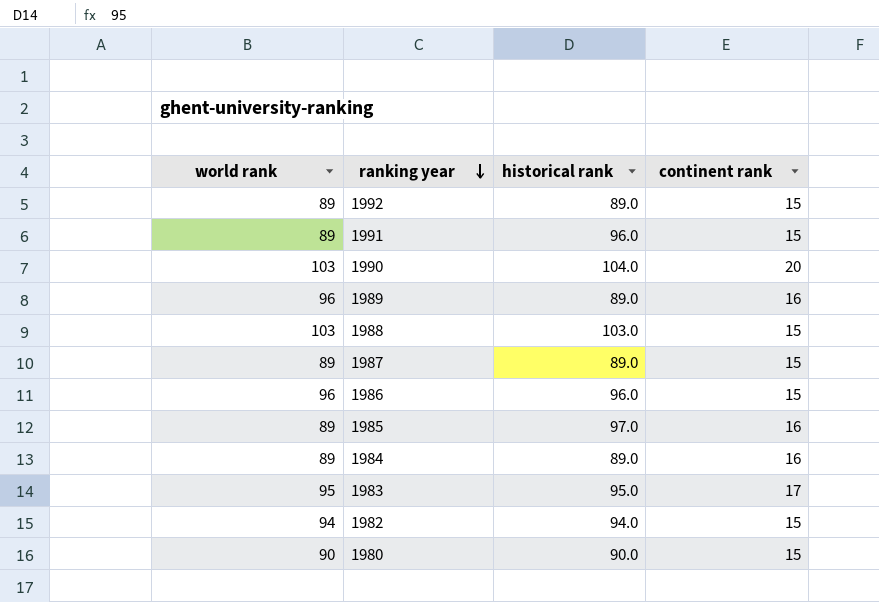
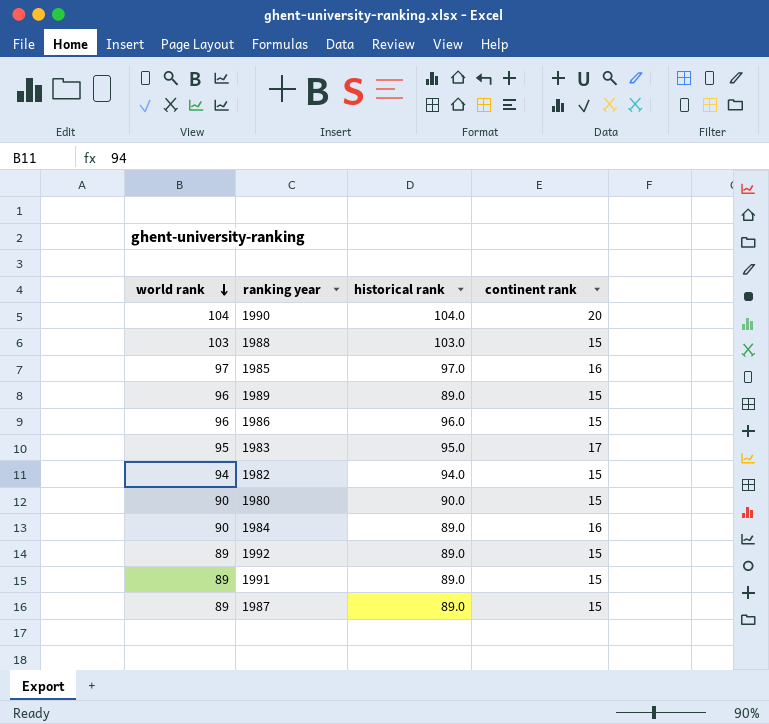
row order: ranking year descending -> world rank descending
1990 | world rank: 103 -> 104
1985 | world rank: 89 -> 97
1989 | continent rank: 16 -> 15
1984 | world rank: 89 -> 90
1991 | historical rank: 96.0 -> 89.0

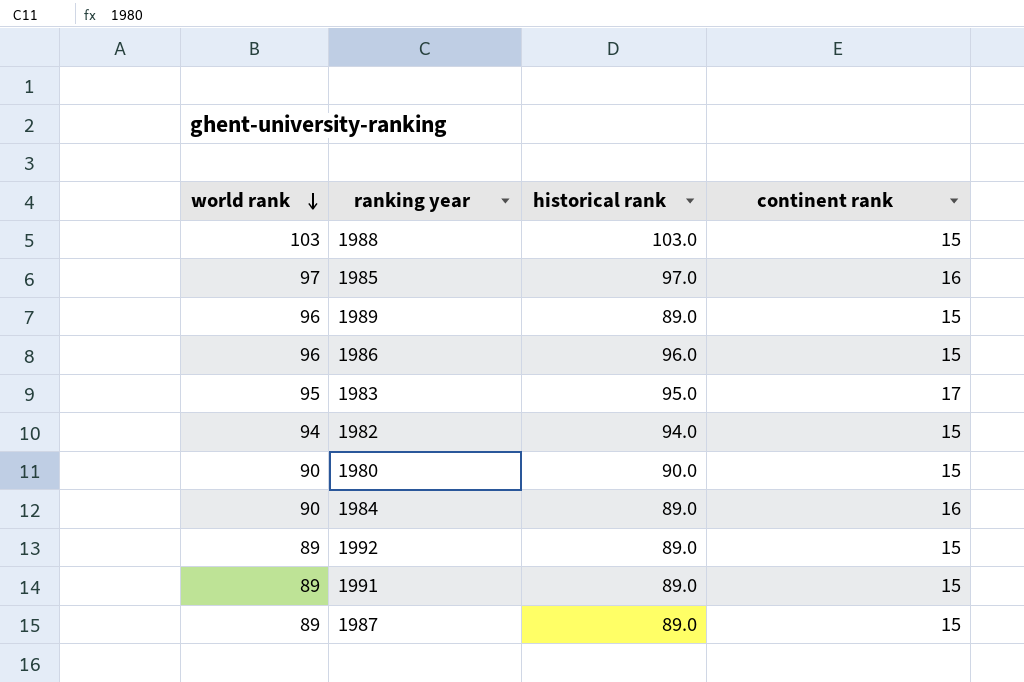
row 1990: 104 | 104.0 | 20 -> none

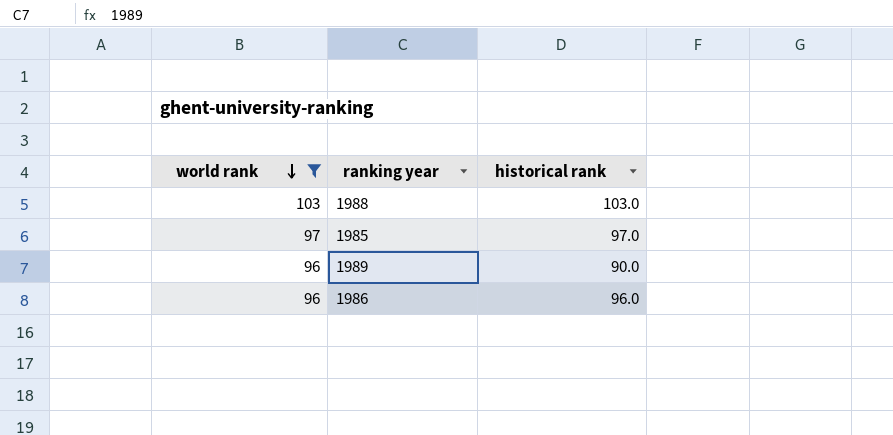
filter: none -> world rank >= 96
column continent rank | position: 4 -> none
1989 | historical rank: 89.0 -> 90.0

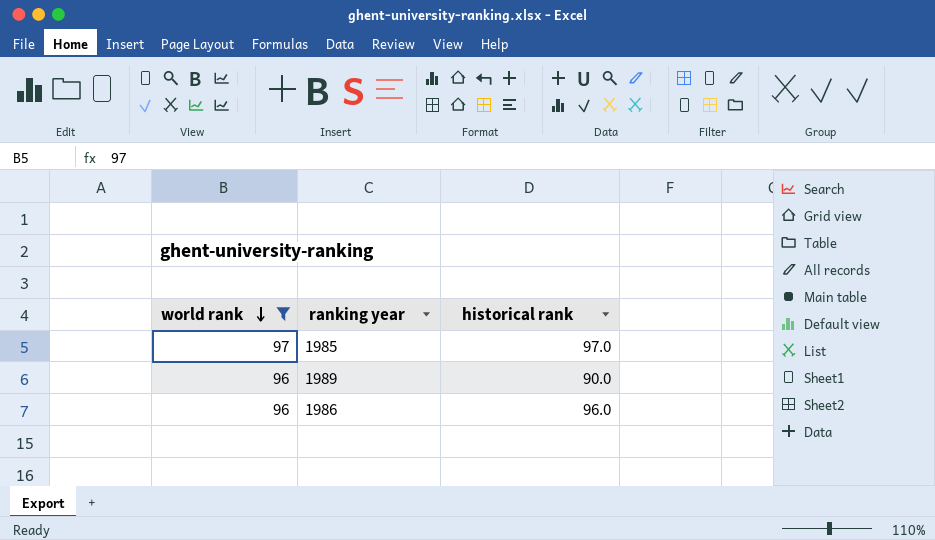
row 1988: 103 | 103.0 -> none

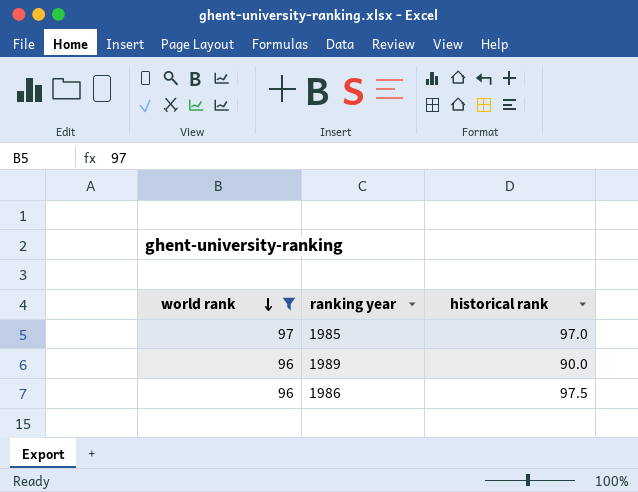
1986 | historical rank: 96.0 -> 97.5

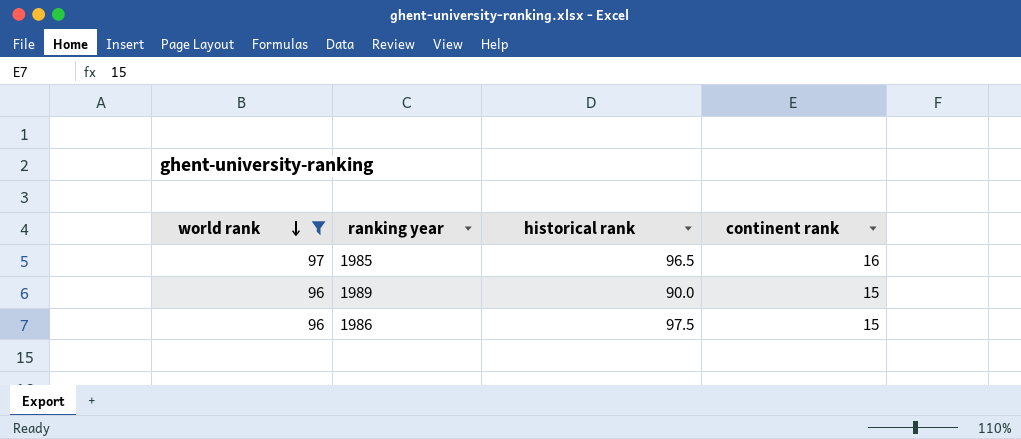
column continent rank | position: none -> 4
1985 | historical rank: 97.0 -> 96.5

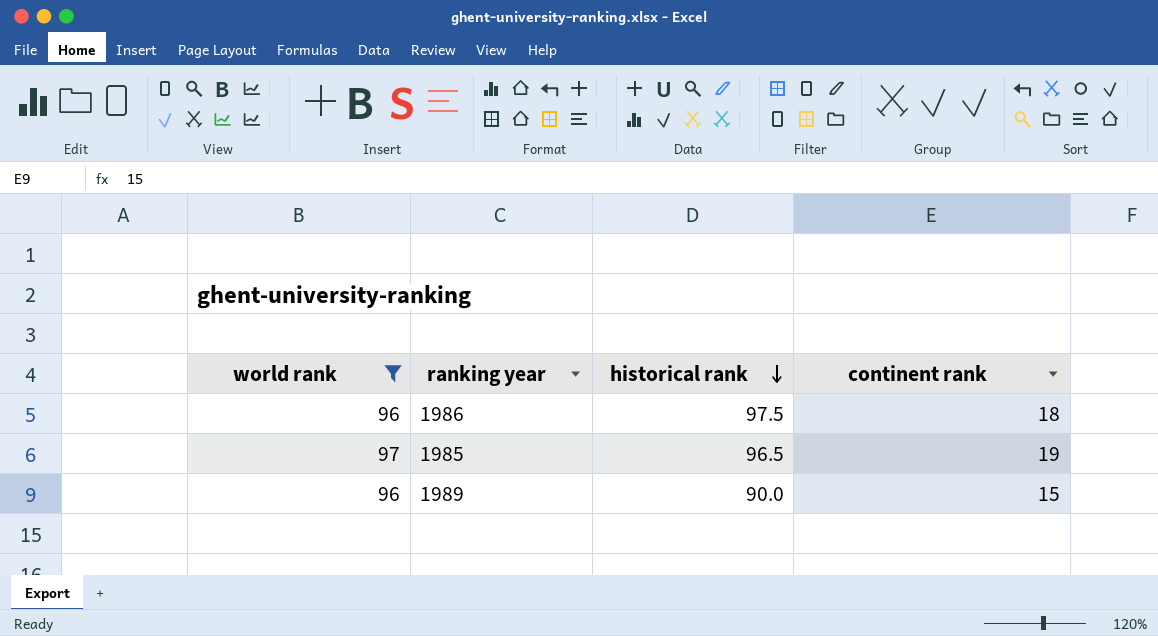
row order: world rank descending -> historical rank descending
1986 | continent rank: 15 -> 18
1985 | continent rank: 16 -> 19

